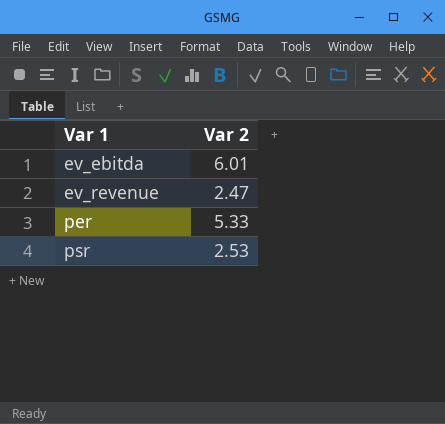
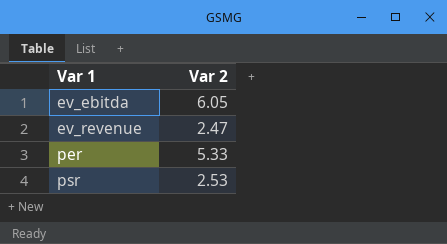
ev_ebitda | Var 2: 6.01 -> 6.05

